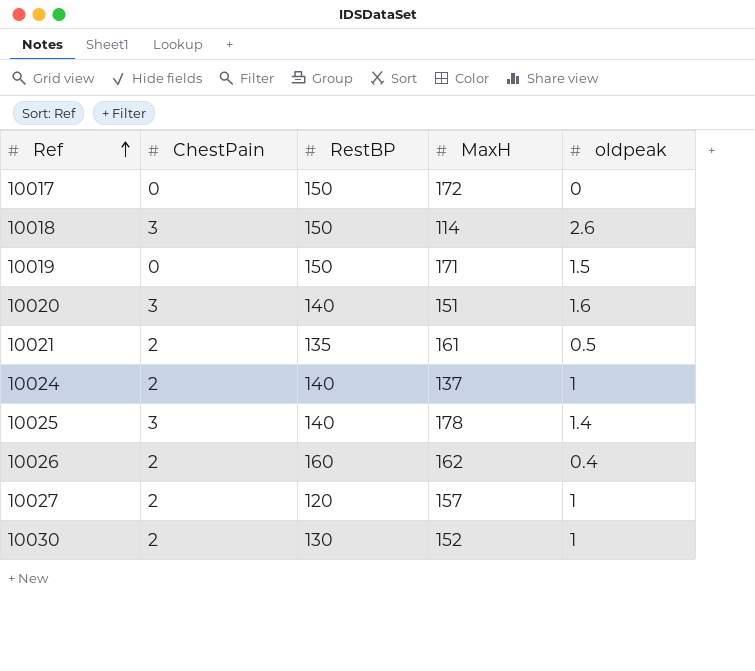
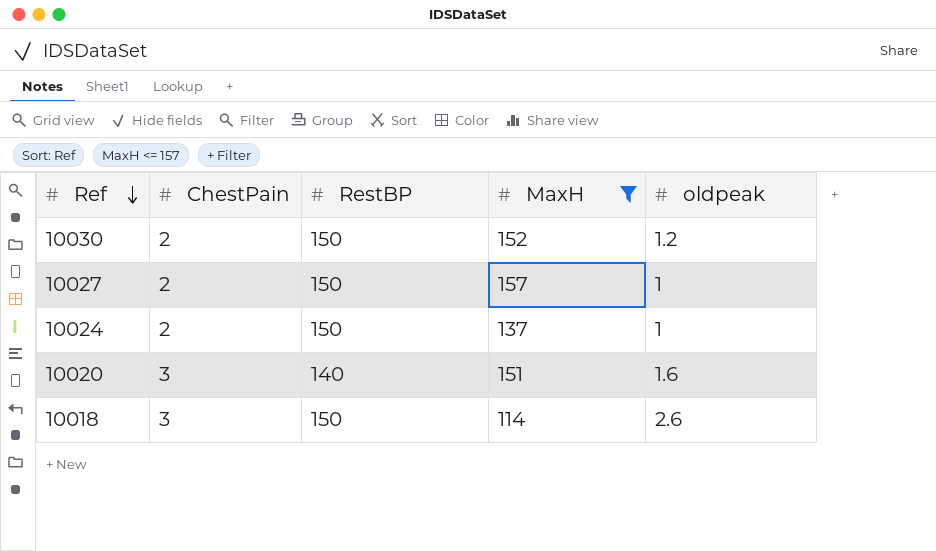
filter: none -> MaxH <= 157
row order: Ref ascending -> Ref descending
10030 | RestBP: 130 -> 150
10030 | oldpeak: 1 -> 1.2
10027 | RestBP: 120 -> 150
10024 | RestBP: 140 -> 150

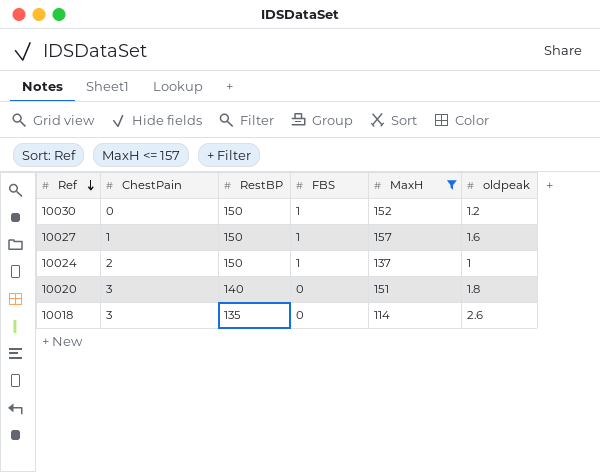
column FBS | position: none -> 4
10030 | ChestPain: 2 -> 0
10027 | ChestPain: 2 -> 1
10027 | oldpeak: 1 -> 1.6
10020 | oldpeak: 1.6 -> 1.8
10018 | RestBP: 150 -> 135

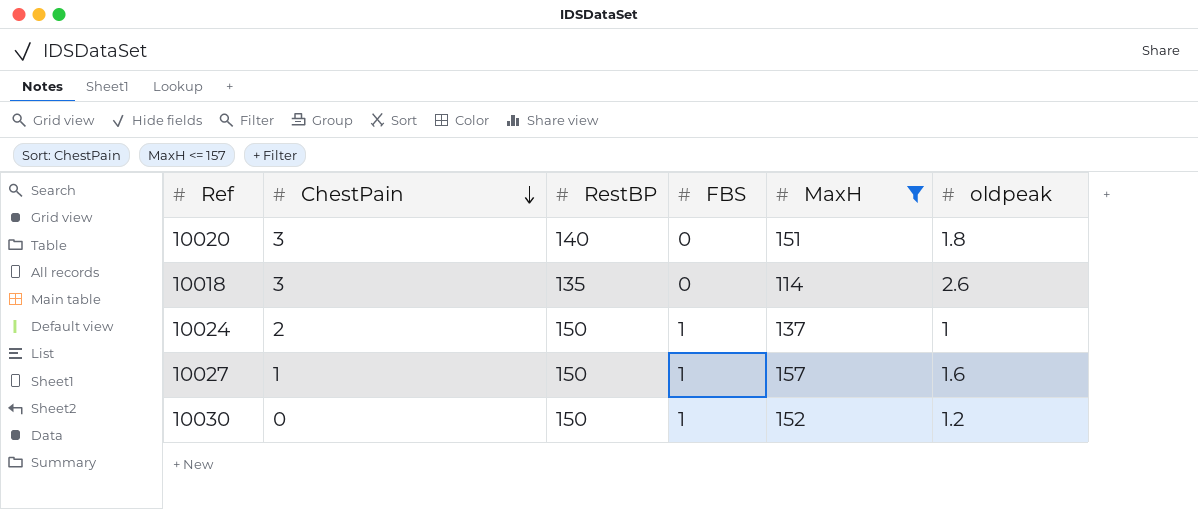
row order: Ref descending -> ChestPain descending

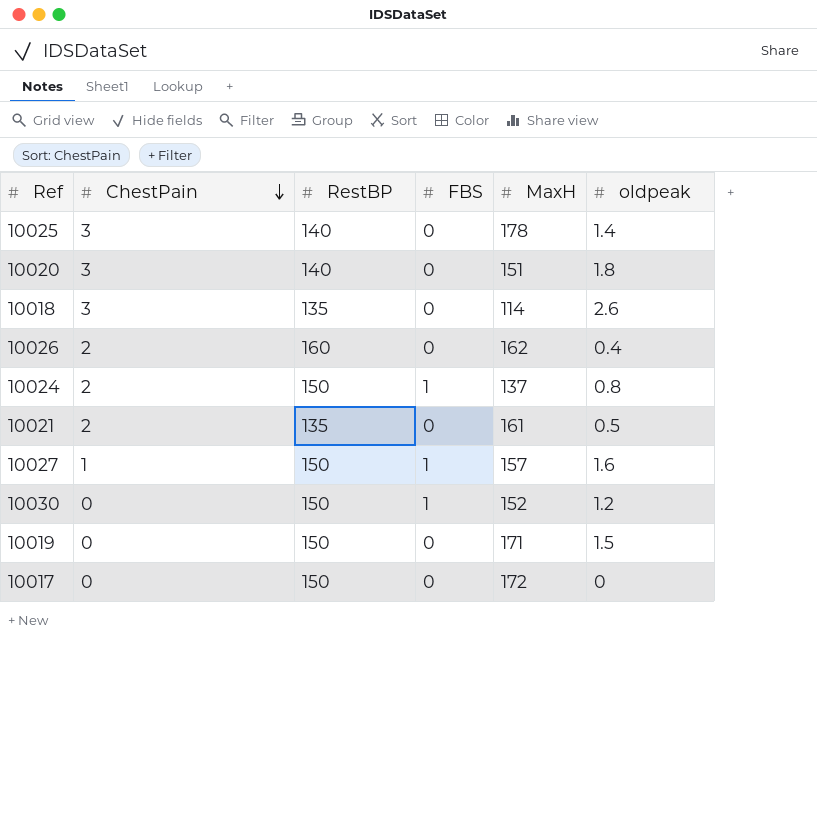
filter: MaxH <= 157 -> none
10024 | oldpeak: 1 -> 0.8

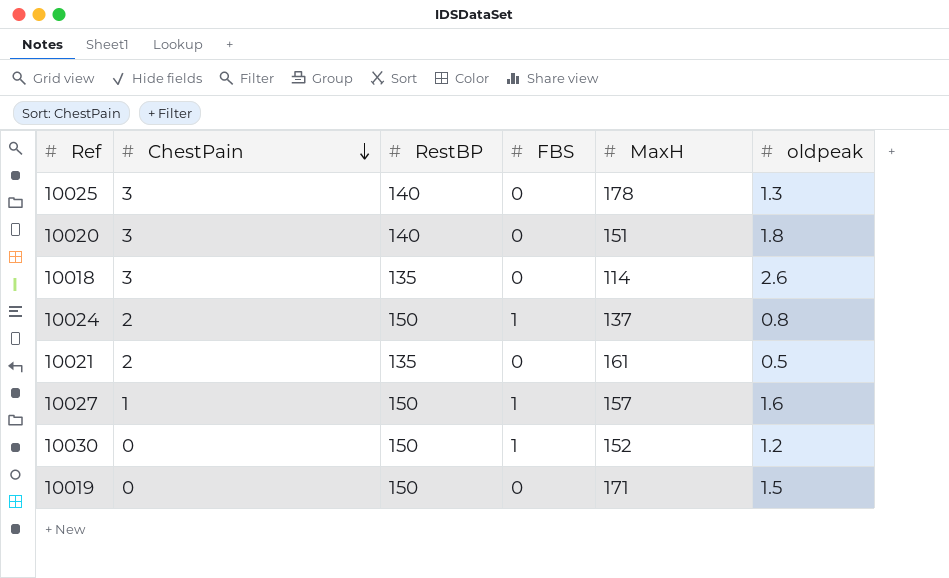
row 10026: 2 | 160 | 0 | 162 | 0.4 -> none
row 10017: 0 | 150 | 0 | 172 | 0 -> none
10025 | oldpeak: 1.4 -> 1.3

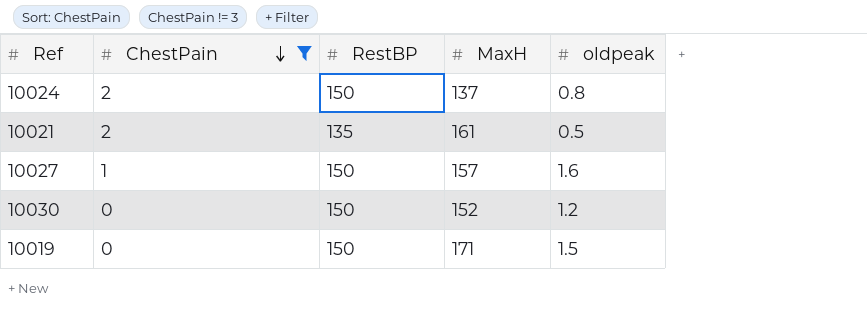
filter: none -> ChestPain != 3
column FBS | position: 4 -> none

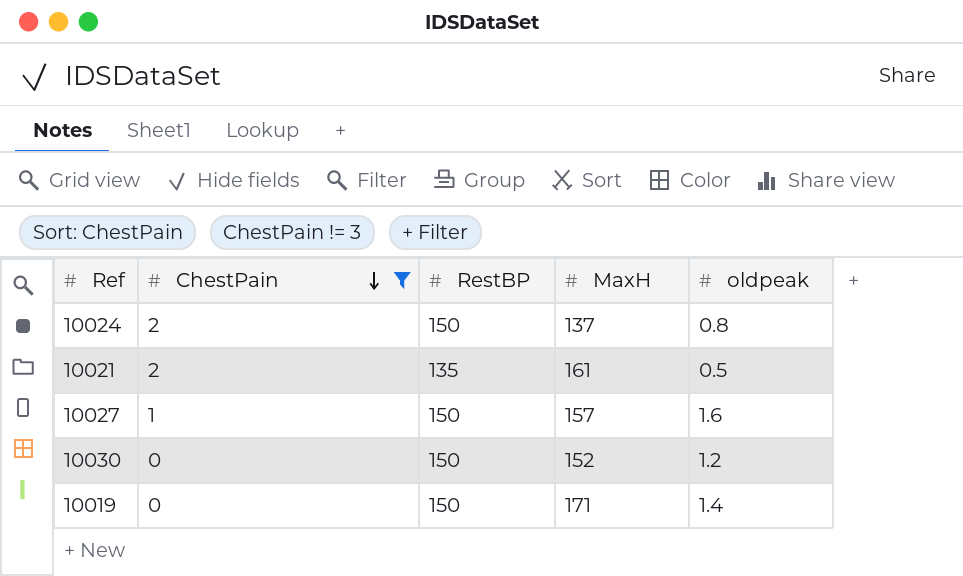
10019 | oldpeak: 1.5 -> 1.4

